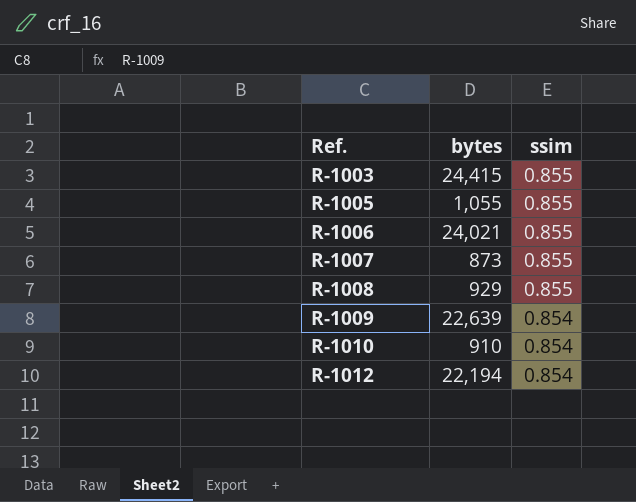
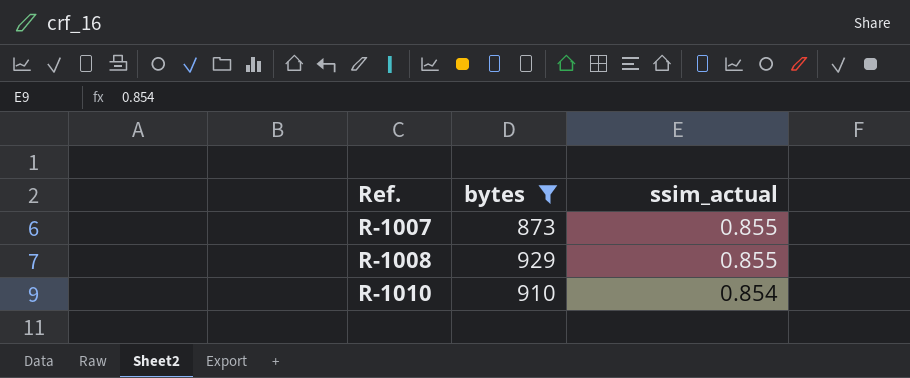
filter: none -> bytes <= 929
column name: ssim -> ssim_actual

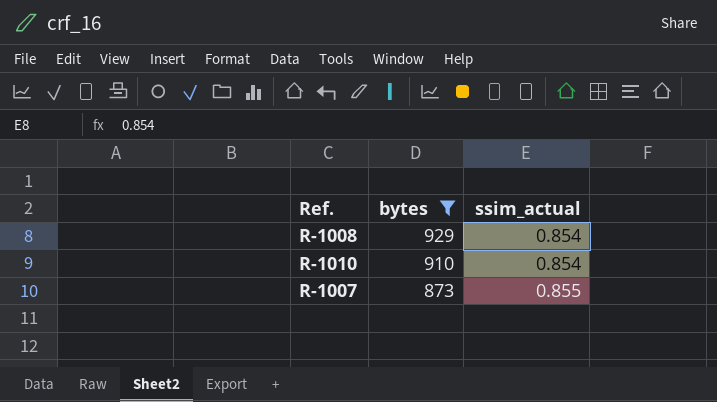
row order: Ref. ascending -> bytes descending
R-1008 | ssim_actual: 0.855 -> 0.854

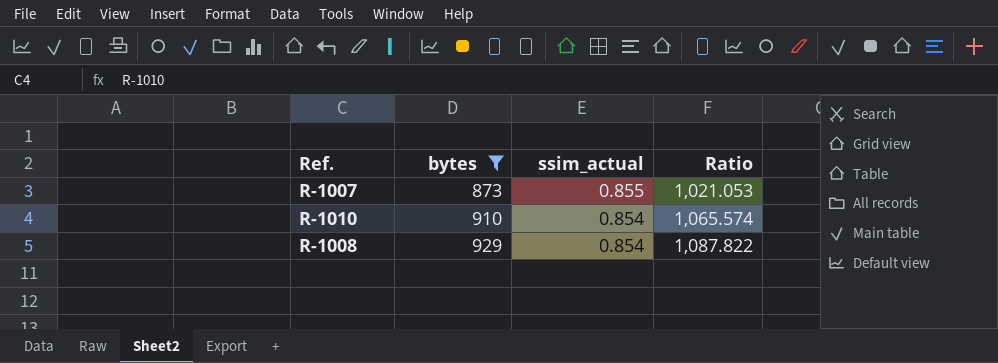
row order: bytes descending -> bytes ascending
column Ratio | formula: none -> [bytes] / [ssim_actual]

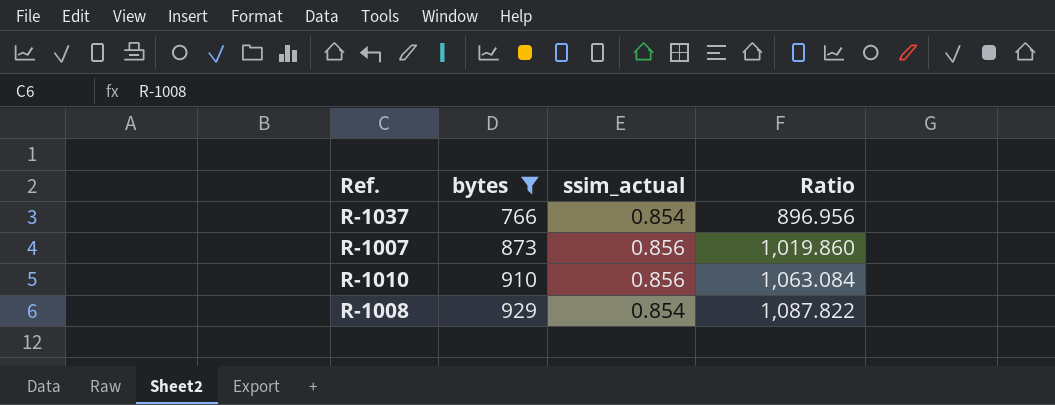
row R-1037: none -> 766 | 0.854 | 896.956
R-1007 | ssim_actual: 0.855 -> 0.856
R-1007 | Ratio: 1,021.053 -> 1,019.860
R-1010 | ssim_actual: 0.854 -> 0.856
R-1010 | Ratio: 1,065.574 -> 1,063.084

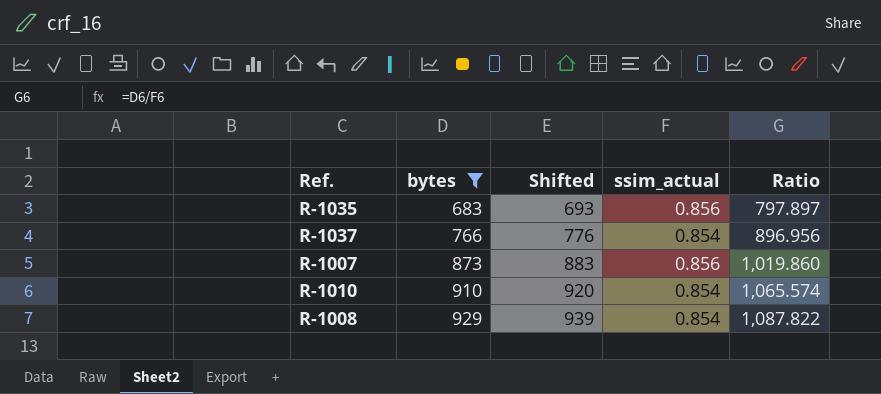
column Shifted | formula: none -> [bytes] + 10
row R-1035: none -> 683 | 693 | 0.856 | 797.897
R-1010 | ssim_actual: 0.856 -> 0.854
R-1010 | Ratio: 1,063.084 -> 1,065.574

